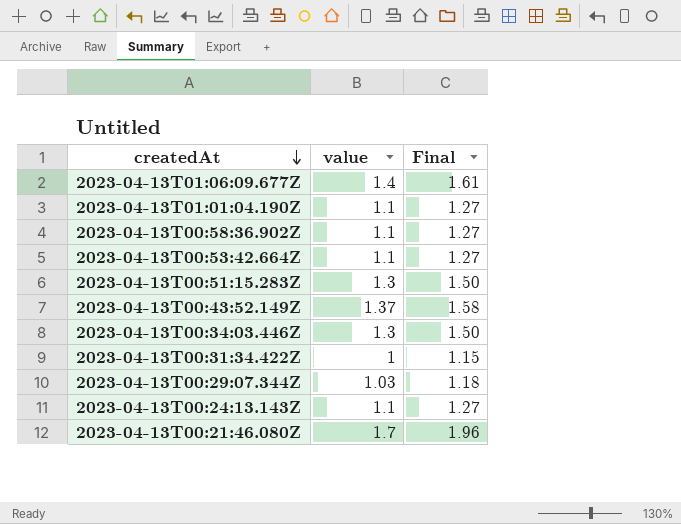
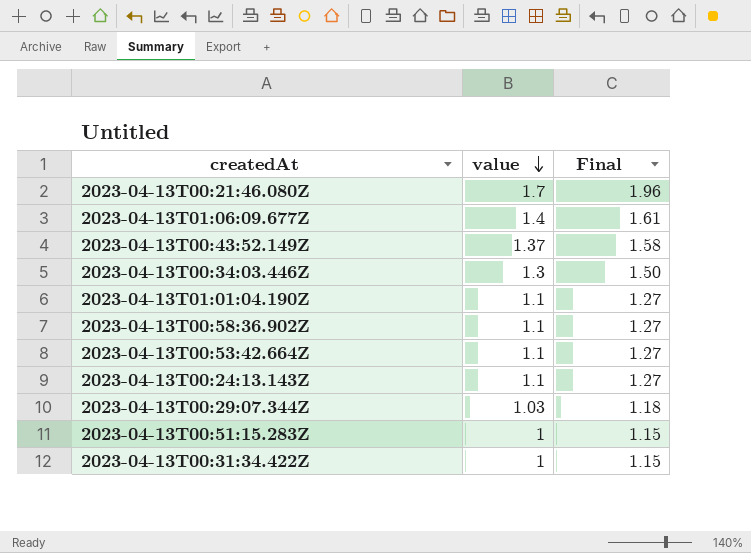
row order: createdAt descending -> value descending
2023-04-13T00:51:15.283Z | value: 1.3 -> 1
2023-04-13T00:51:15.283Z | Final: 1.50 -> 1.15

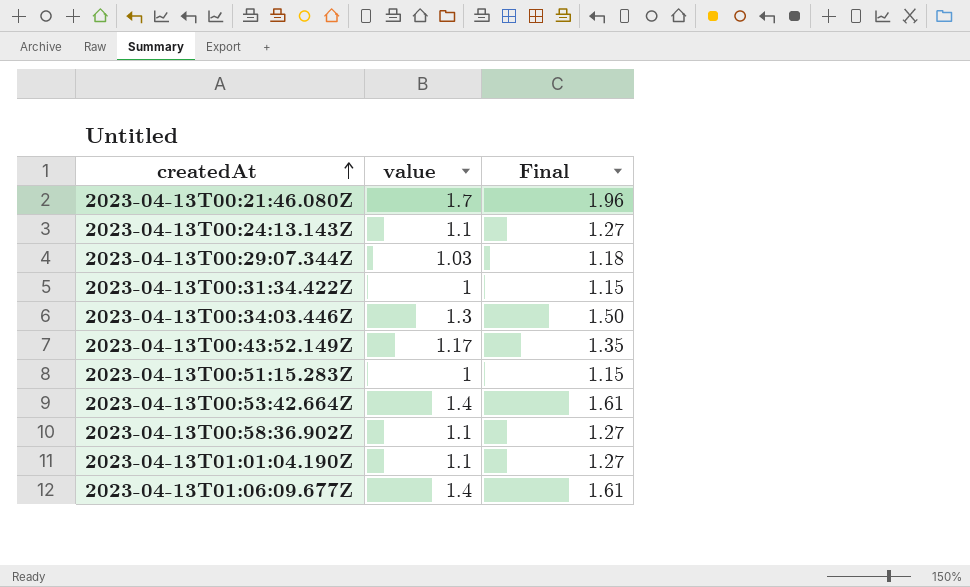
row order: value descending -> createdAt ascending
2023-04-13T00:43:52.149Z | value: 1.37 -> 1.17
2023-04-13T00:43:52.149Z | Final: 1.58 -> 1.35
2023-04-13T00:53:42.664Z | value: 1.1 -> 1.4
2023-04-13T00:53:42.664Z | Final: 1.27 -> 1.61

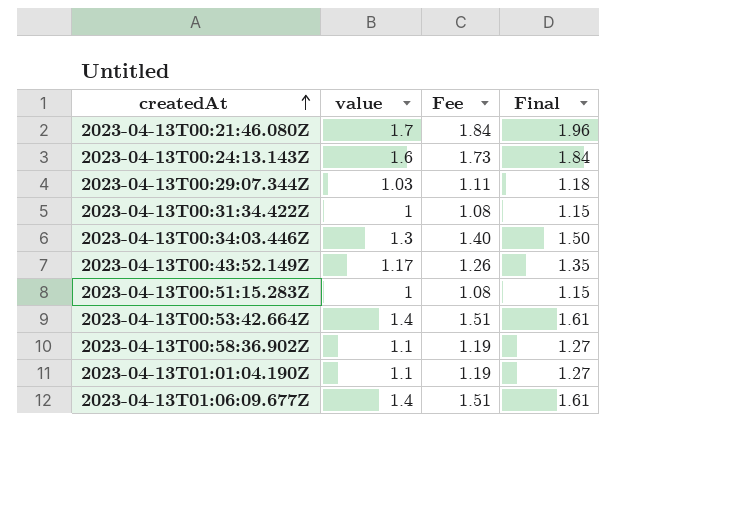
column Fee | formula: none -> [value] * 1.08
2023-04-13T00:24:13.143Z | value: 1.1 -> 1.6
2023-04-13T00:24:13.143Z | Final: 1.27 -> 1.84

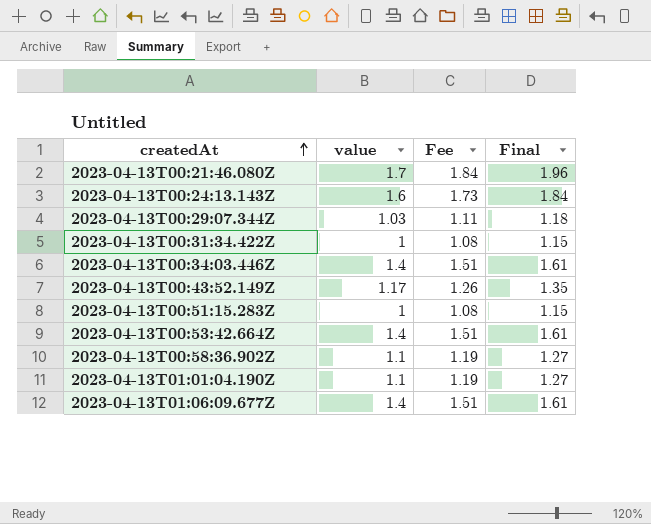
2023-04-13T00:34:03.446Z | value: 1.3 -> 1.4
2023-04-13T00:34:03.446Z | Fee: 1.40 -> 1.51
2023-04-13T00:34:03.446Z | Final: 1.50 -> 1.61

